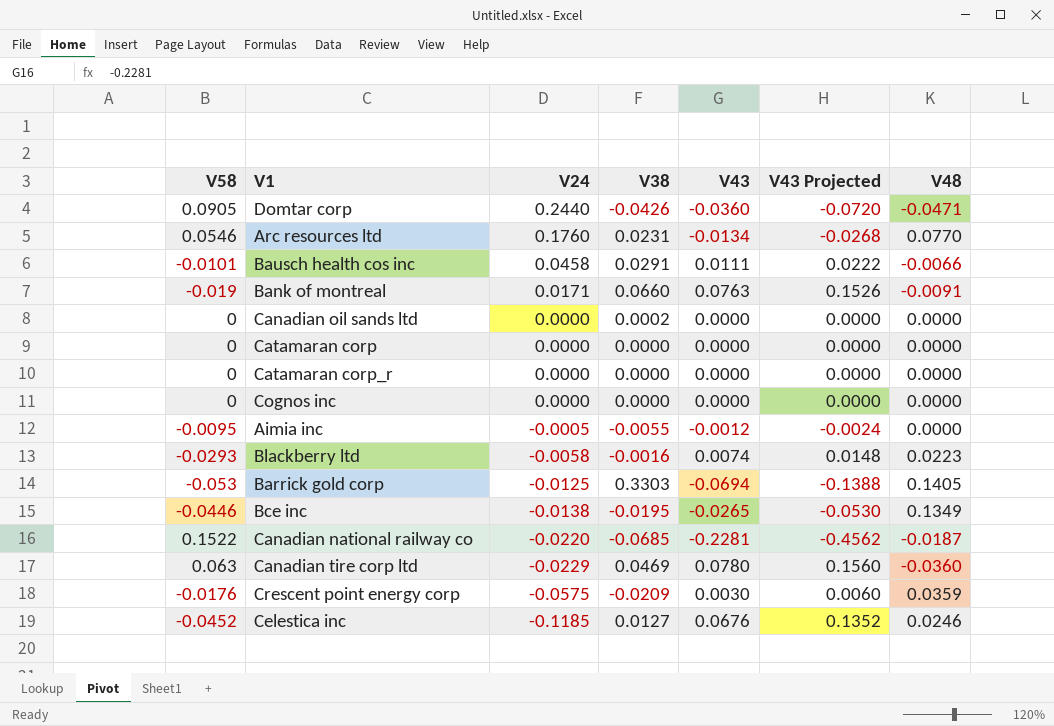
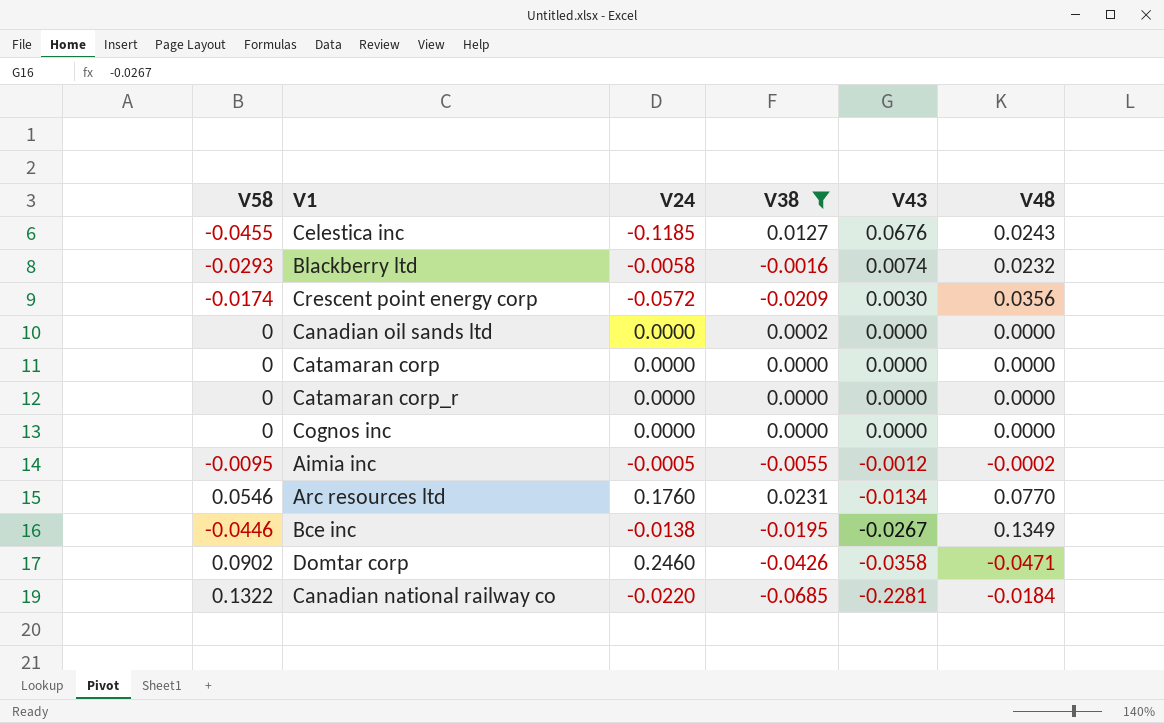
filter: none -> V38 <= 0.0231
row order: V24 descending -> V43 descending
column V43 Projected | formula: [V43] * 2 -> none
Celestica inc | V58: -0.0452 -> -0.0455
Celestica inc | V48: 0.0246 -> 0.0243
Blackberry ltd | V48: 0.0223 -> 0.0232
Crescent point energy corp | V58: -0.0176 -> -0.0174
Crescent point energy corp | V24: -0.0575 -> -0.0572
Crescent point energy corp | V48: 0.0359 -> 0.0356
Aimia inc | V48: 0.0000 -> -0.0002
Bce inc | V43: -0.0265 -> -0.0267
Domtar corp | V58: 0.0905 -> 0.0902
Domtar corp | V24: 0.2440 -> 0.2460
Domtar corp | V43: -0.0360 -> -0.0358
Canadian national railway co | V58: 0.1522 -> 0.1322
Canadian national railway co | V48: -0.0187 -> -0.0184

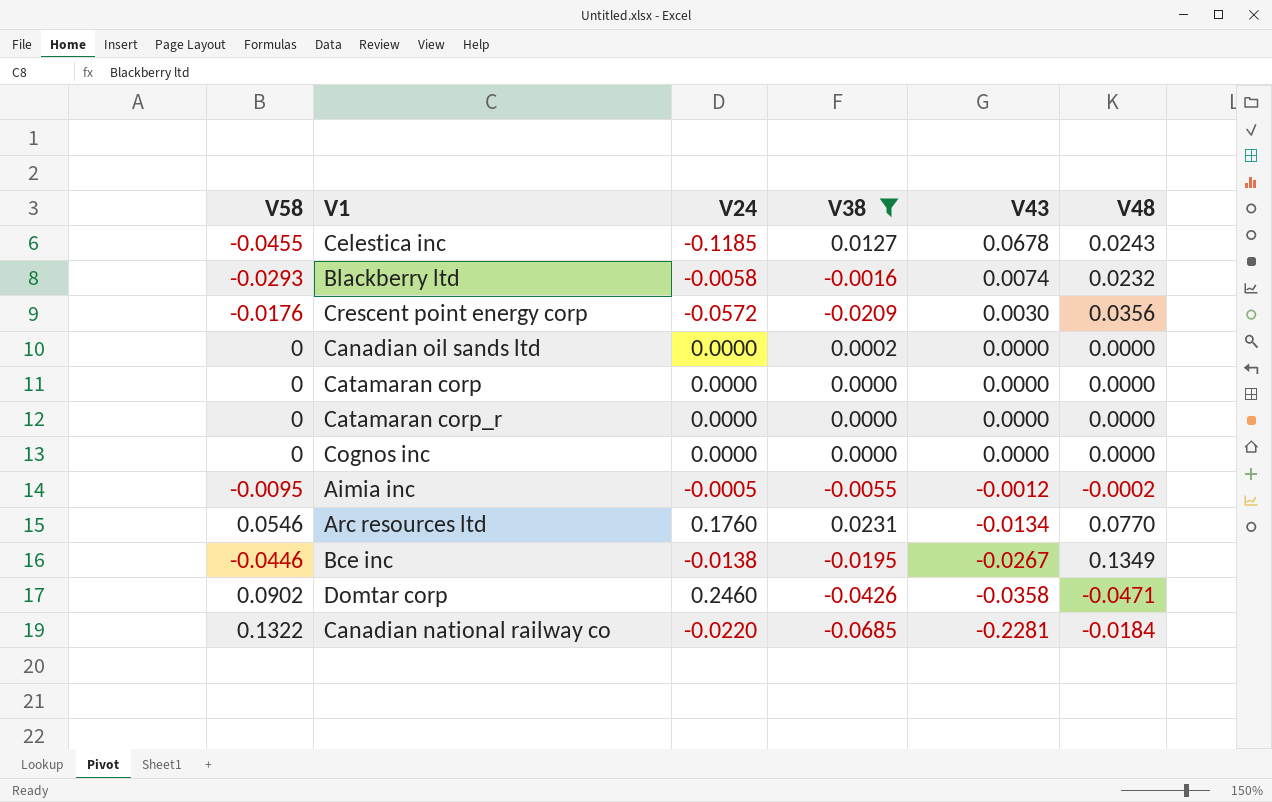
Celestica inc | V43: 0.0676 -> 0.0678
Crescent point energy corp | V58: -0.0174 -> -0.0176

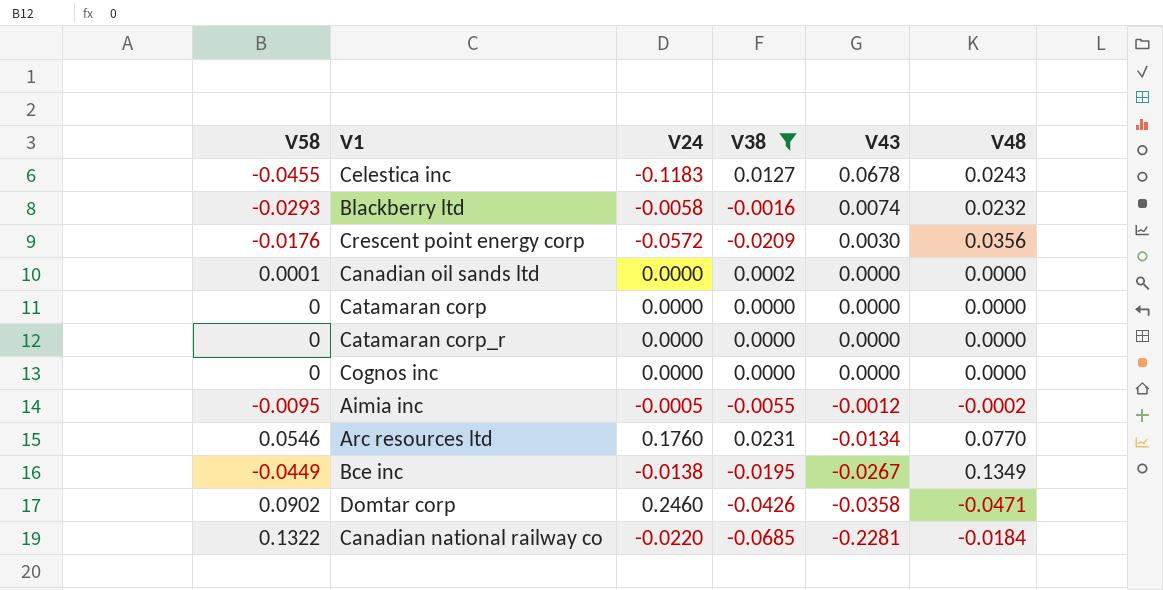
Celestica inc | V24: -0.1185 -> -0.1183
Canadian oil sands ltd | V58: 0 -> 0.0001
Bce inc | V58: -0.0446 -> -0.0449

